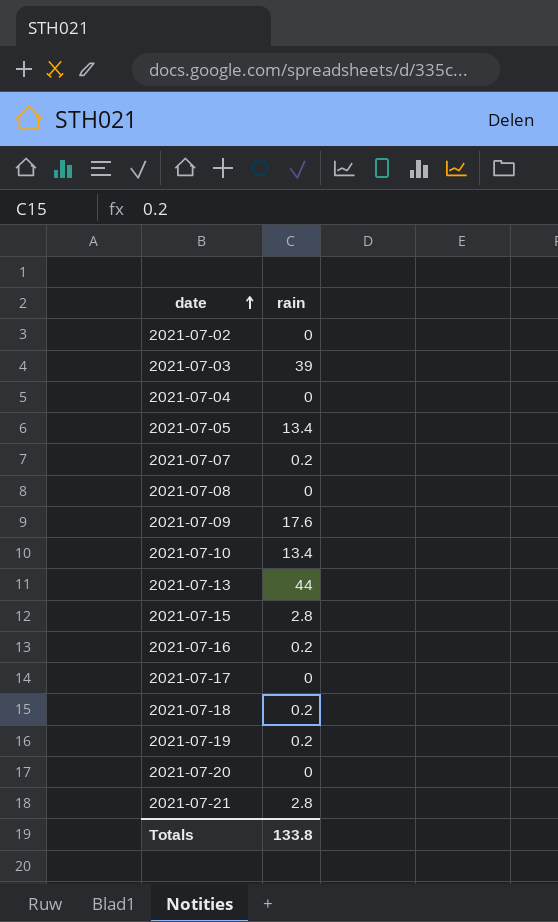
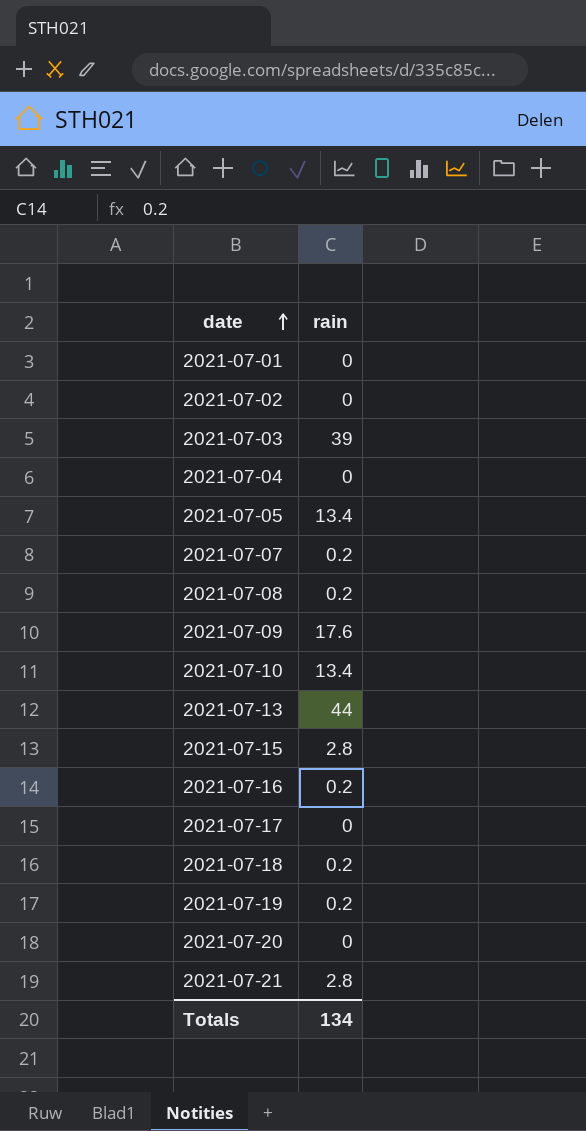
row 2021-07-01: none -> 0
2021-07-08 | rain: 0 -> 0.2
Totals | rain: 133.8 -> 134

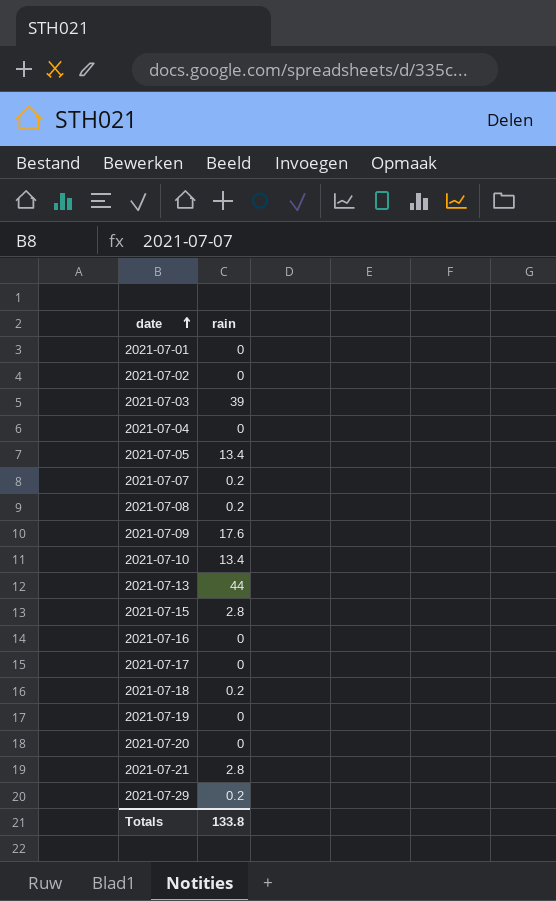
2021-07-16 | rain: 0.2 -> 0
2021-07-19 | rain: 0.2 -> 0
row 2021-07-29: none -> 0.2
Totals | rain: 134 -> 133.8

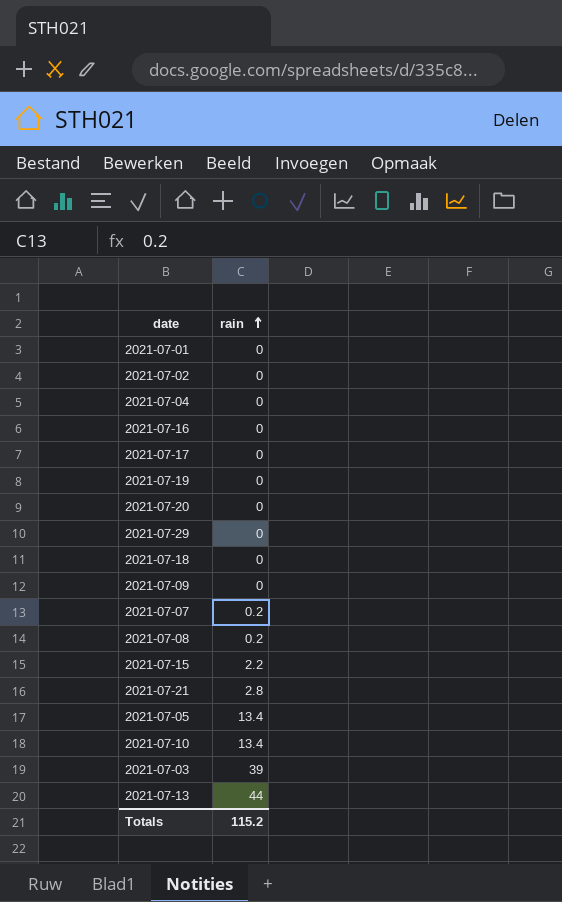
row order: date ascending -> rain ascending
2021-07-29 | rain: 0.2 -> 0
2021-07-18 | rain: 0.2 -> 0
2021-07-09 | rain: 17.6 -> 0
2021-07-15 | rain: 2.8 -> 2.2
Totals | rain: 133.8 -> 115.2

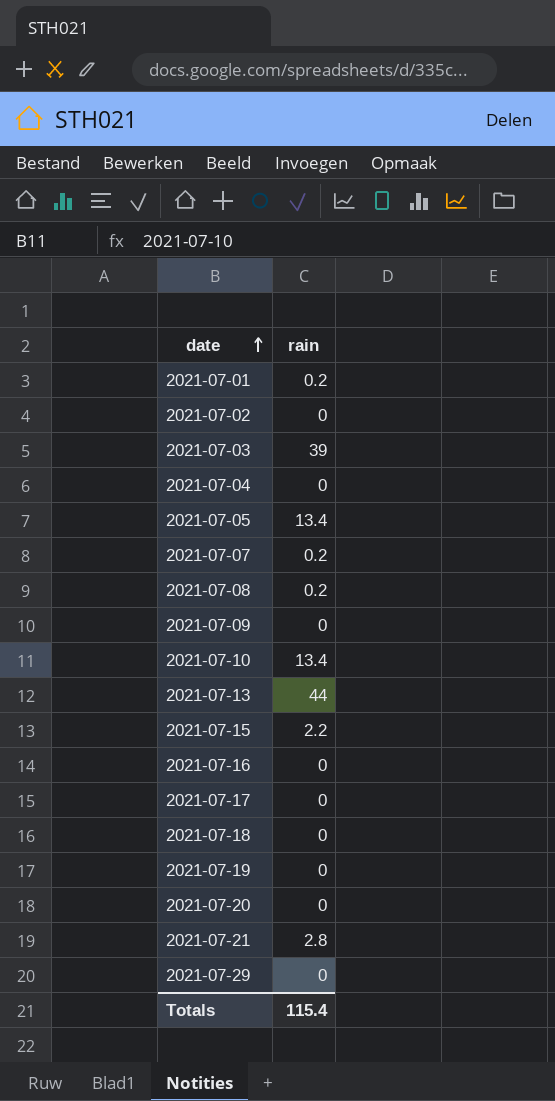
row order: rain ascending -> date ascending
2021-07-01 | rain: 0 -> 0.2
Totals | rain: 115.2 -> 115.4

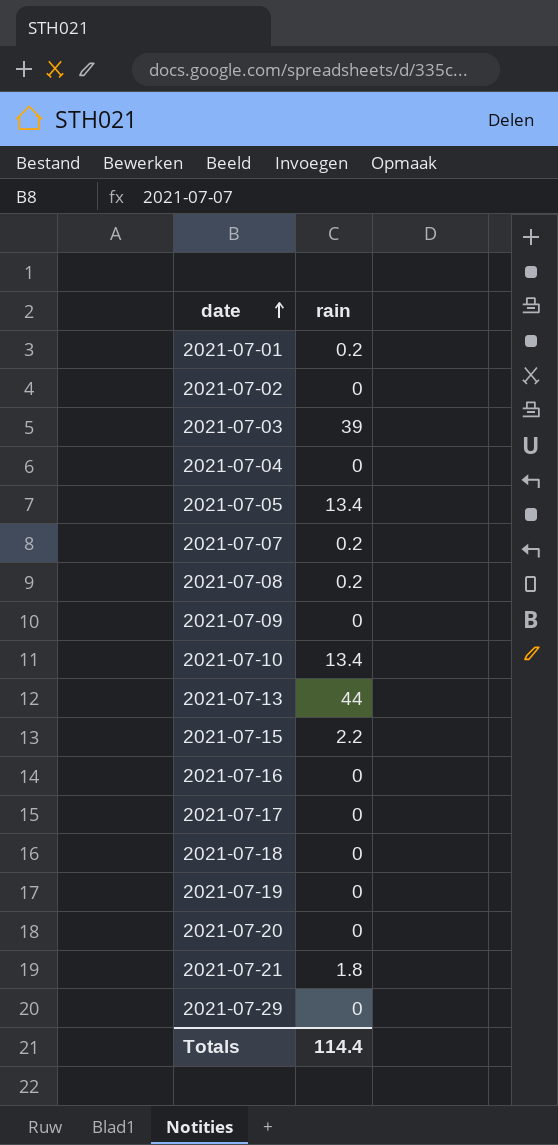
2021-07-21 | rain: 2.8 -> 1.8
Totals | rain: 115.4 -> 114.4

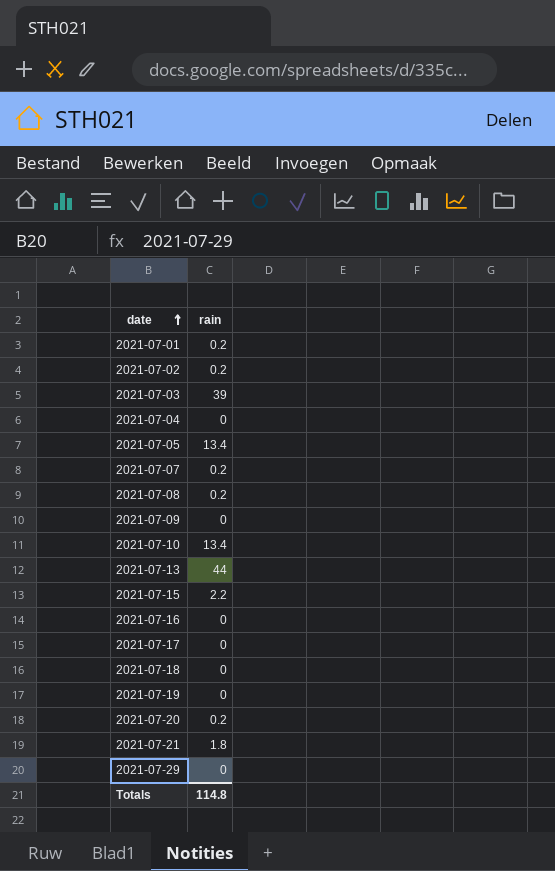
2021-07-02 | rain: 0 -> 0.2
2021-07-20 | rain: 0 -> 0.2
Totals | rain: 114.4 -> 114.8

